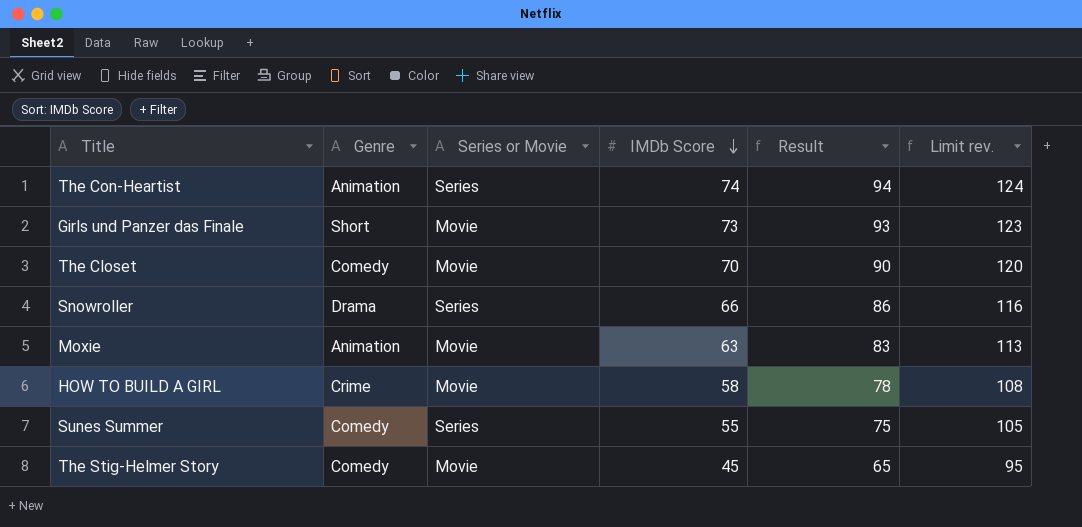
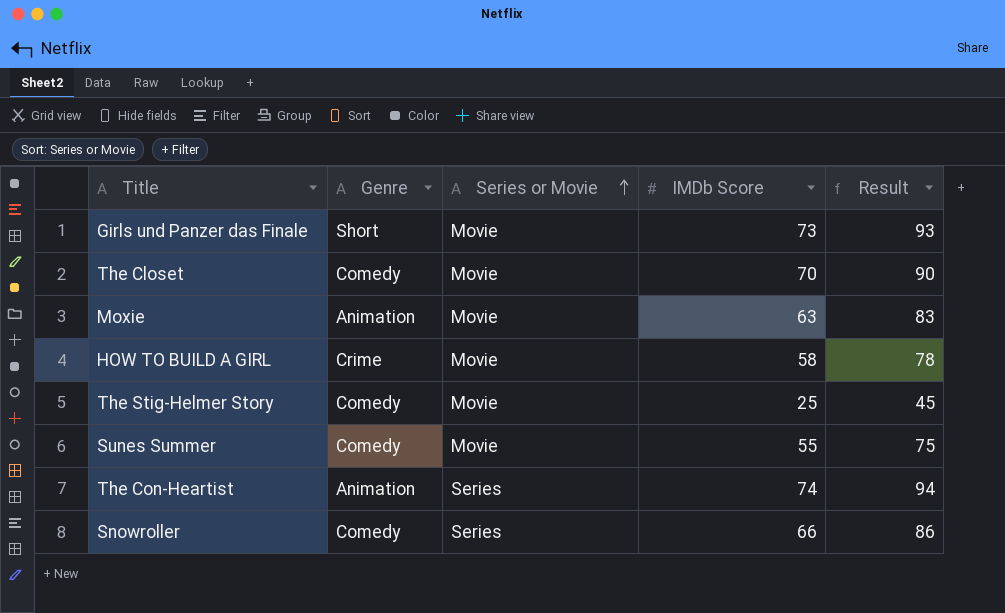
row order: IMDb Score descending -> Series or Movie ascending
column Limit rev. | formula: [IMDb Score] + 50 -> none
The Stig-Helmer Story | IMDb Score: 45 -> 25
The Stig-Helmer Story | Result: 65 -> 45
Sunes Summer | Series or Movie: Series -> Movie
Snowroller | Genre: Drama -> Comedy

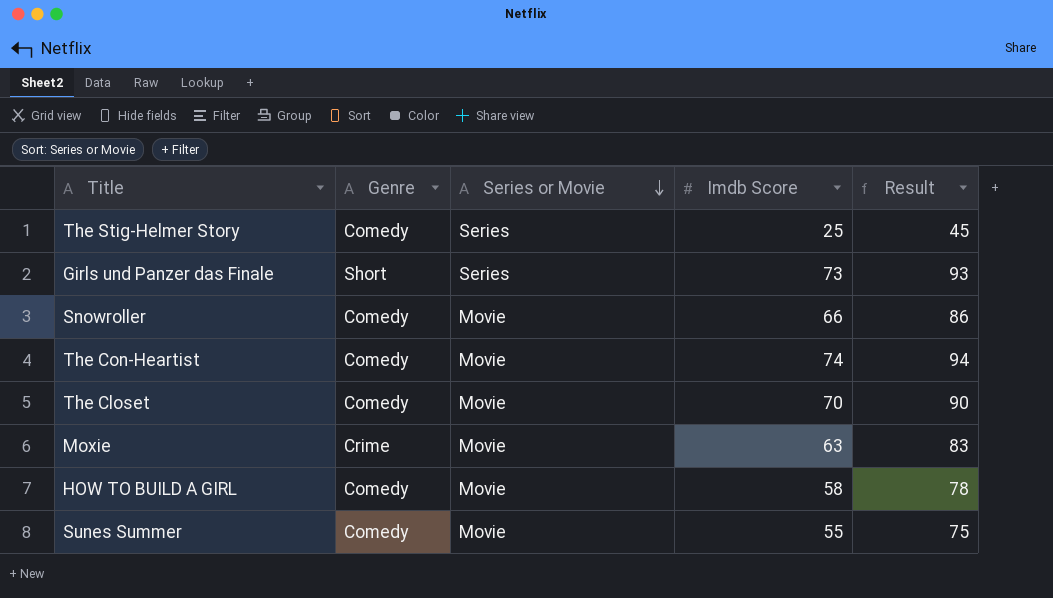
row order: Series or Movie ascending -> Series or Movie descending
column name: IMDb Score -> Imdb Score
The Stig-Helmer Story | Series or Movie: Movie -> Series
Girls und Panzer das Finale | Series or Movie: Movie -> Series
Snowroller | Series or Movie: Series -> Movie
The Con-Heartist | Genre: Animation -> Comedy
The Con-Heartist | Series or Movie: Series -> Movie
Moxie | Genre: Animation -> Crime
HOW TO BUILD A GIRL | Genre: Crime -> Comedy

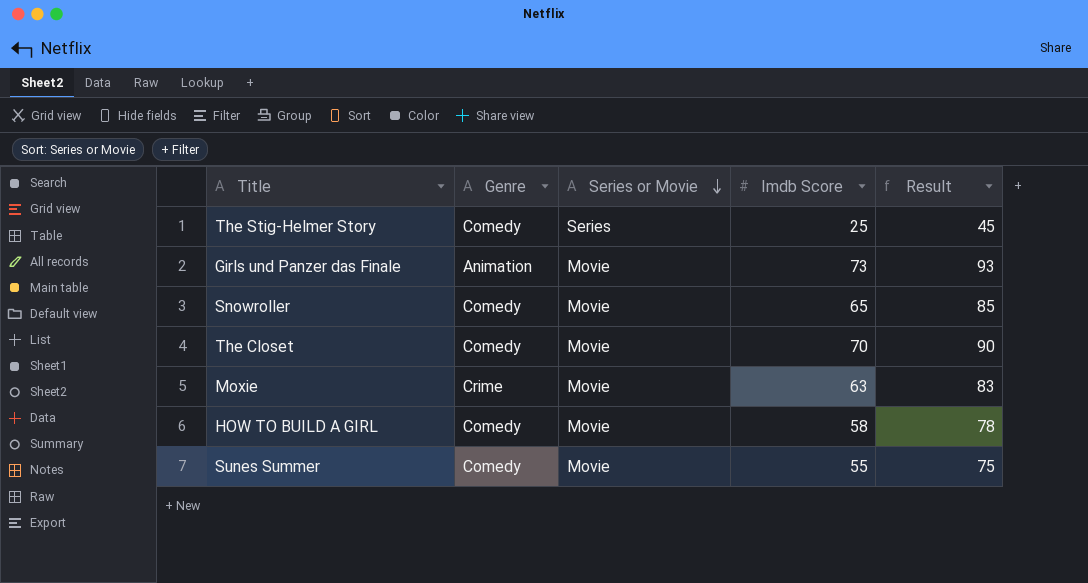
row The Con-Heartist: Comedy | Movie | 74 | 94 -> none
Girls und Panzer das Finale | Genre: Short -> Animation
Girls und Panzer das Finale | Series or Movie: Series -> Movie
Snowroller | Imdb Score: 66 -> 65
Snowroller | Result: 86 -> 85

